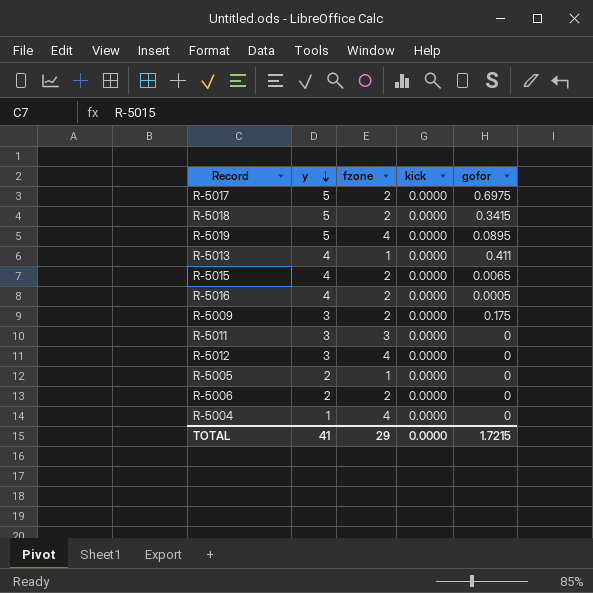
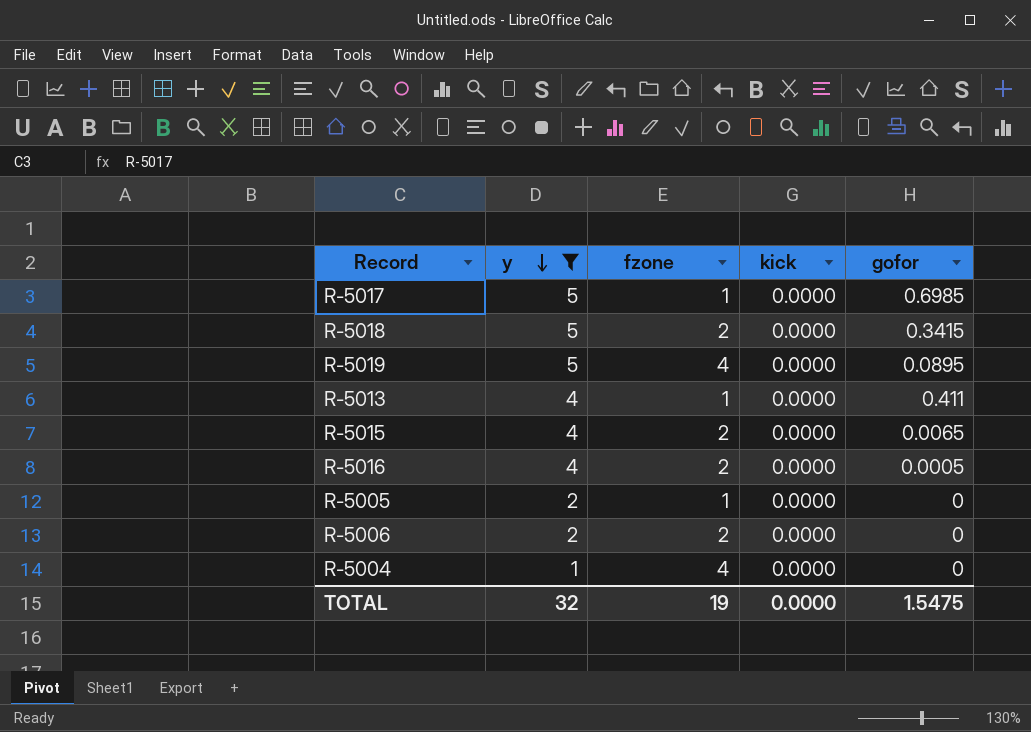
filter: none -> y != 3
R-5017 | fzone: 2 -> 1
R-5017 | gofor: 0.6975 -> 0.6985
TOTAL | y: 41 -> 32
TOTAL | fzone: 29 -> 19
TOTAL | gofor: 1.7215 -> 1.5475

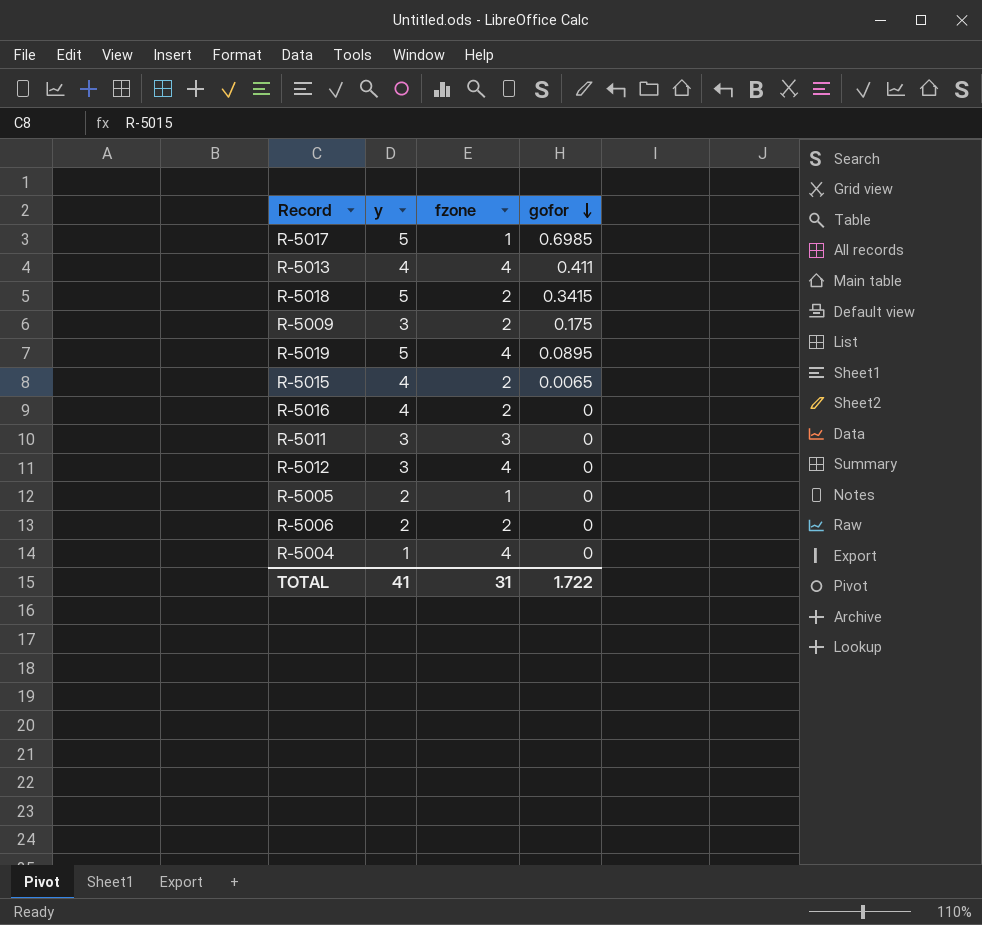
filter: y != 3 -> none
row order: y descending -> gofor descending
column kick | position: 4 -> none
R-5013 | fzone: 1 -> 4
R-5016 | gofor: 0.0005 -> 0
TOTAL | y: 32 -> 41
TOTAL | fzone: 19 -> 31
TOTAL | gofor: 1.5475 -> 1.722

